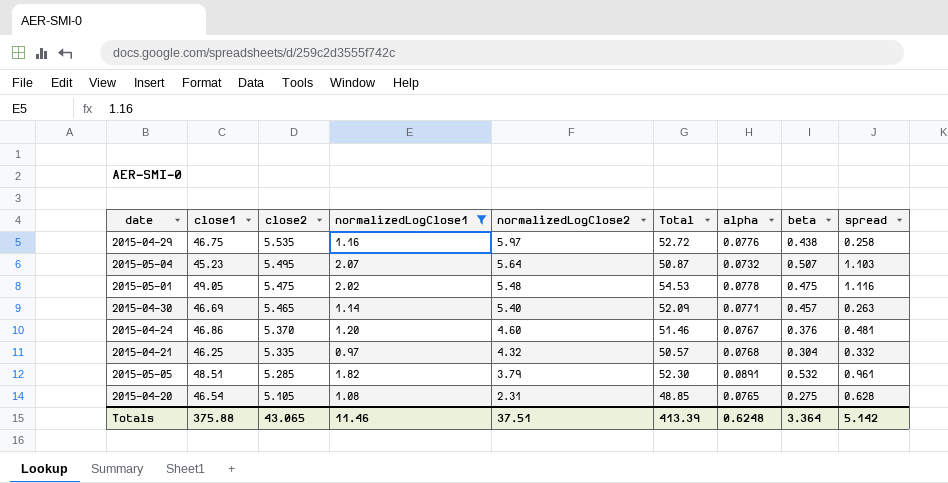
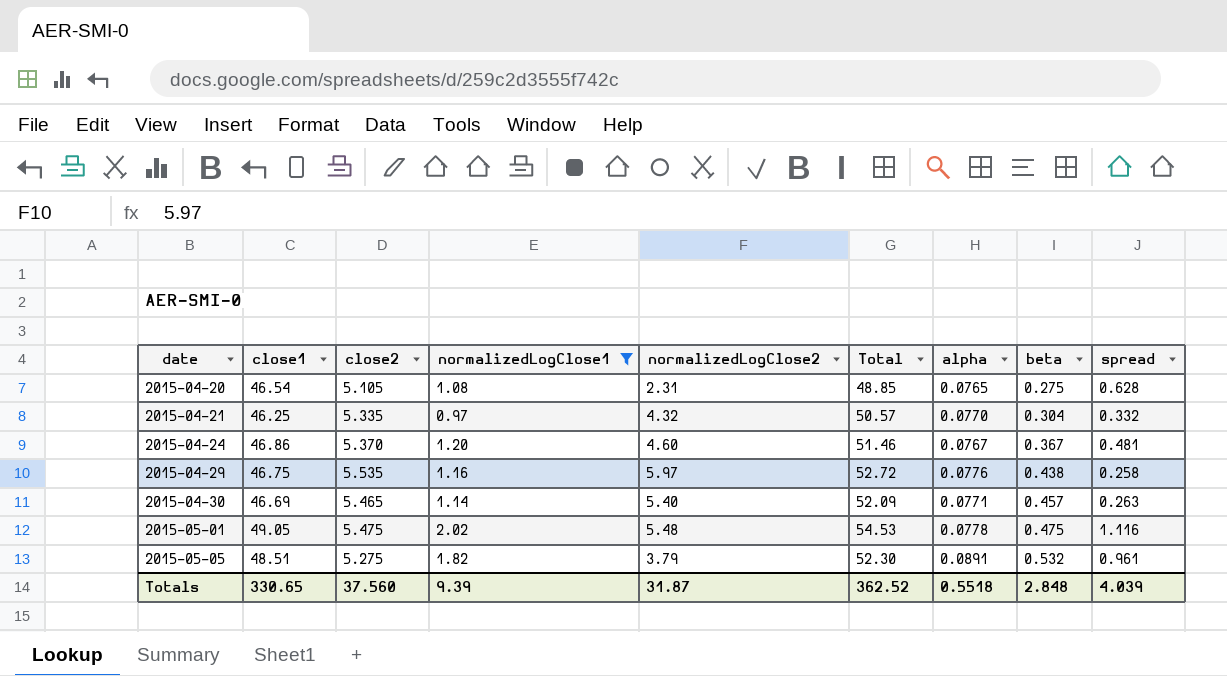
row order: close2 descending -> date ascending
row 2015-05-04: 45.23 | 5.495 | 2.07 | 5.64 | 50.87 | 0.0732 | 0.507 | 1.103 -> none
2015-04-21 | alpha: 0.0768 -> 0.0770
2015-04-24 | beta: 0.376 -> 0.367
2015-05-05 | close2: 5.285 -> 5.275
Totals | close1: 375.88 -> 330.65
Totals | close2: 43.065 -> 37.560
Totals | normalizedLogClose1: 11.46 -> 9.39
Totals | normalizedLogClose2: 37.51 -> 31.87
Totals | Total: 413.39 -> 362.52
Totals | alpha: 0.6248 -> 0.5518
Totals | beta: 3.364 -> 2.848
Totals | spread: 5.142 -> 4.039

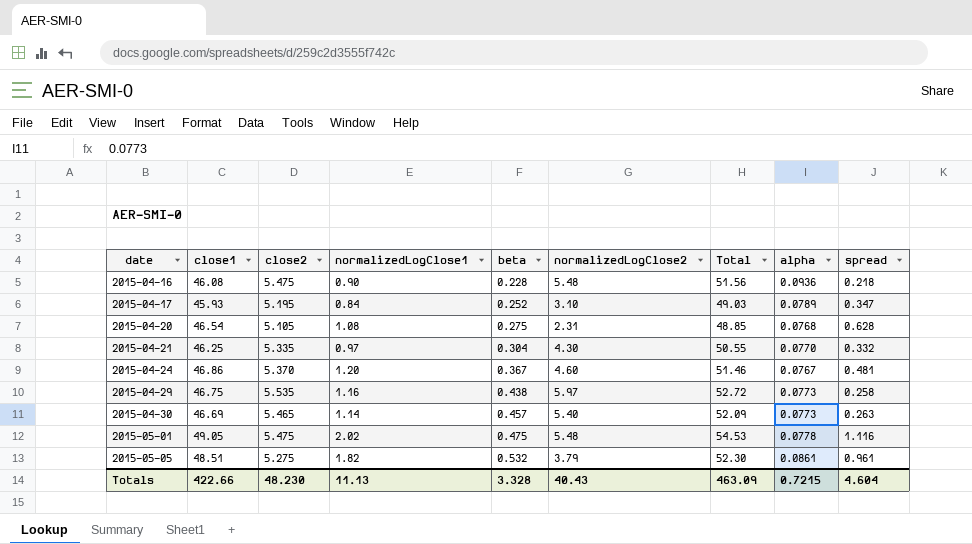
filter: normalizedLogClose1 >= 0.97 -> none
column beta | position: 8 -> 5
2015-04-20 | alpha: 0.0765 -> 0.0768
2015-04-21 | normalizedLogClose2: 4.32 -> 4.30
2015-04-21 | Total: 50.57 -> 50.55
2015-04-29 | alpha: 0.0776 -> 0.0773
2015-04-30 | alpha: 0.0771 -> 0.0773
2015-05-05 | alpha: 0.0891 -> 0.0861
Totals | close1: 330.65 -> 422.66
Totals | close2: 37.560 -> 48.230
Totals | normalizedLogClose1: 9.39 -> 11.13
Totals | beta: 2.848 -> 3.328
Totals | normalizedLogClose2: 31.87 -> 40.43
Totals | Total: 362.52 -> 463.09
Totals | alpha: 0.5518 -> 0.7215
Totals | spread: 4.039 -> 4.604

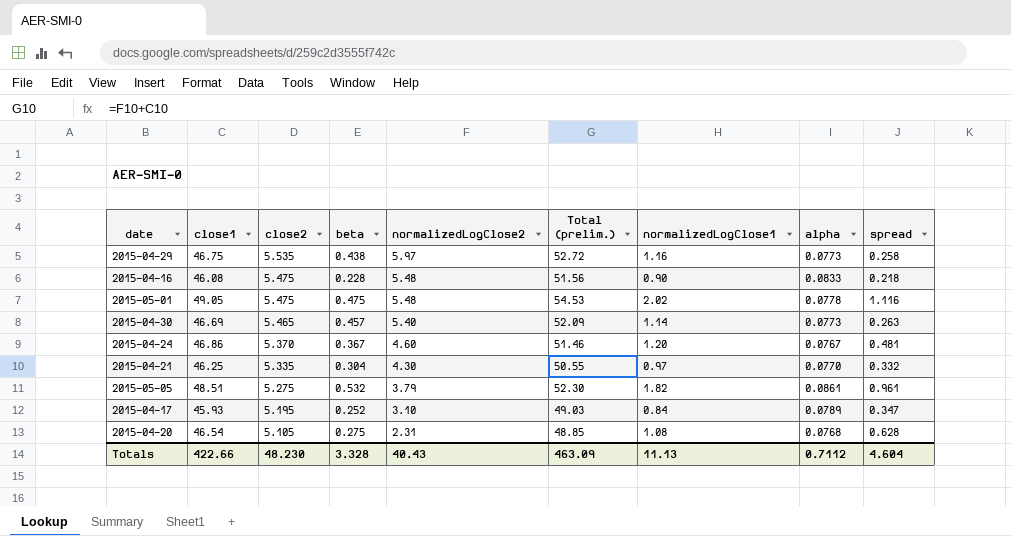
row order: date ascending -> close2 descending
column name: Total -> Total (prelim.)
column normalizedLogClose1 | position: 4 -> 7
2015-04-16 | alpha: 0.0936 -> 0.0833
Totals | alpha: 0.7215 -> 0.7112

